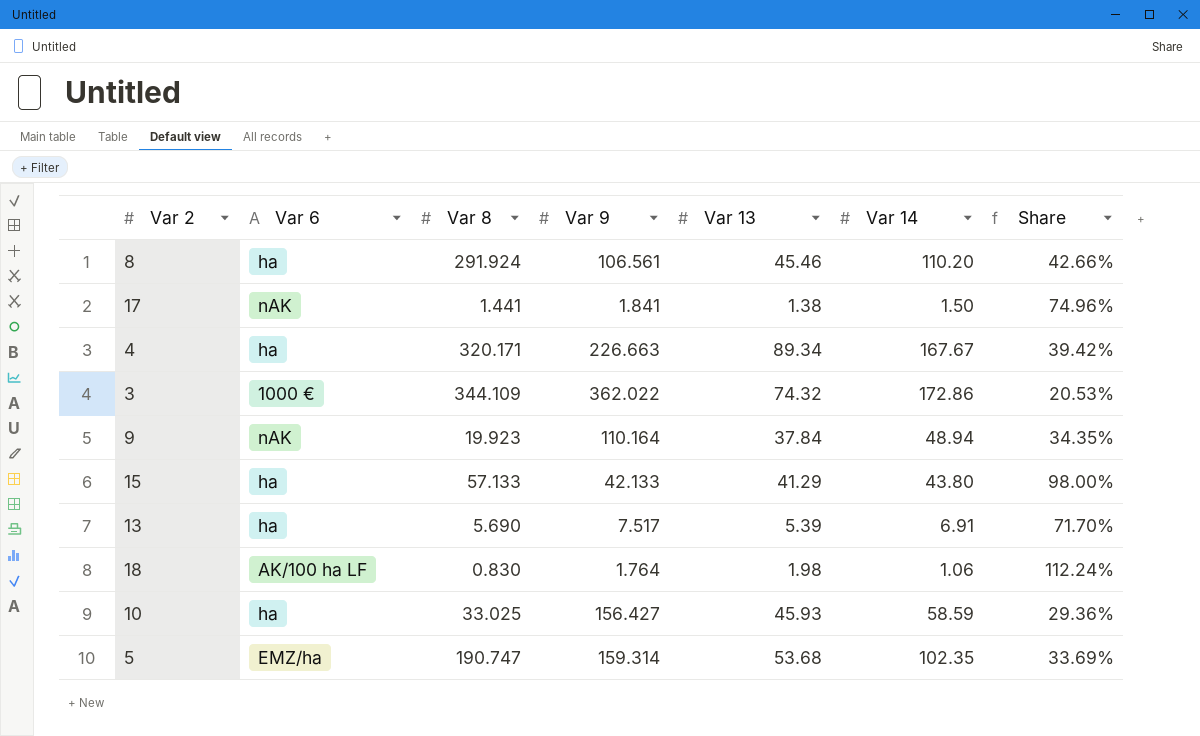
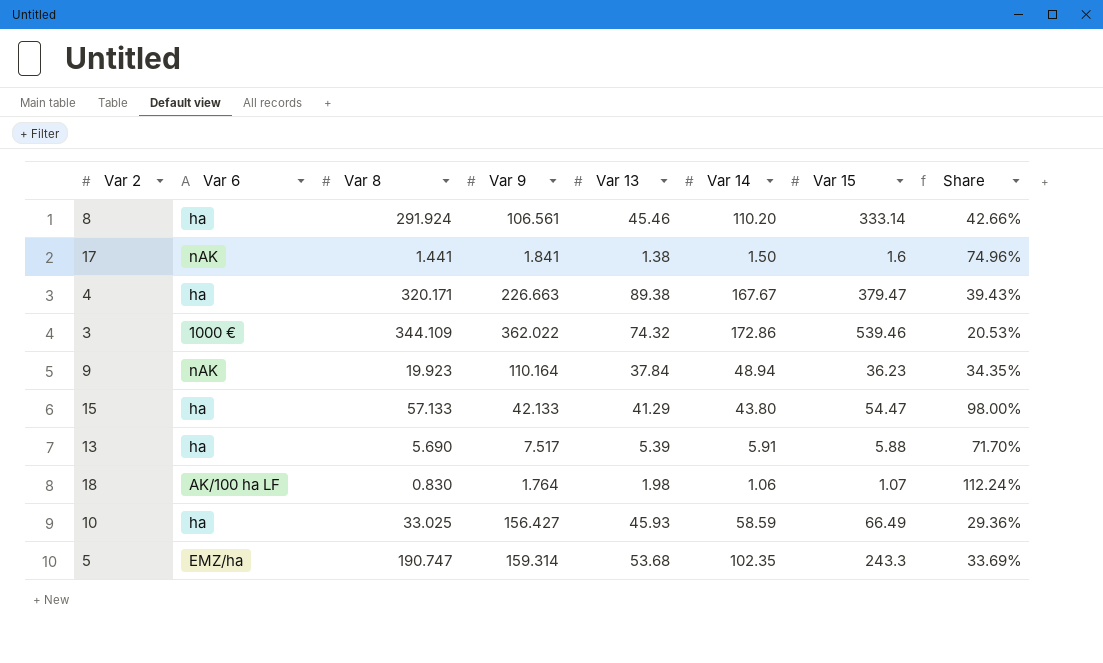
column Var 15 | position: none -> 7
4 | Var 13: 89.34 -> 89.38
4 | Share: 39.42% -> 39.43%
13 | Var 14: 6.91 -> 5.91

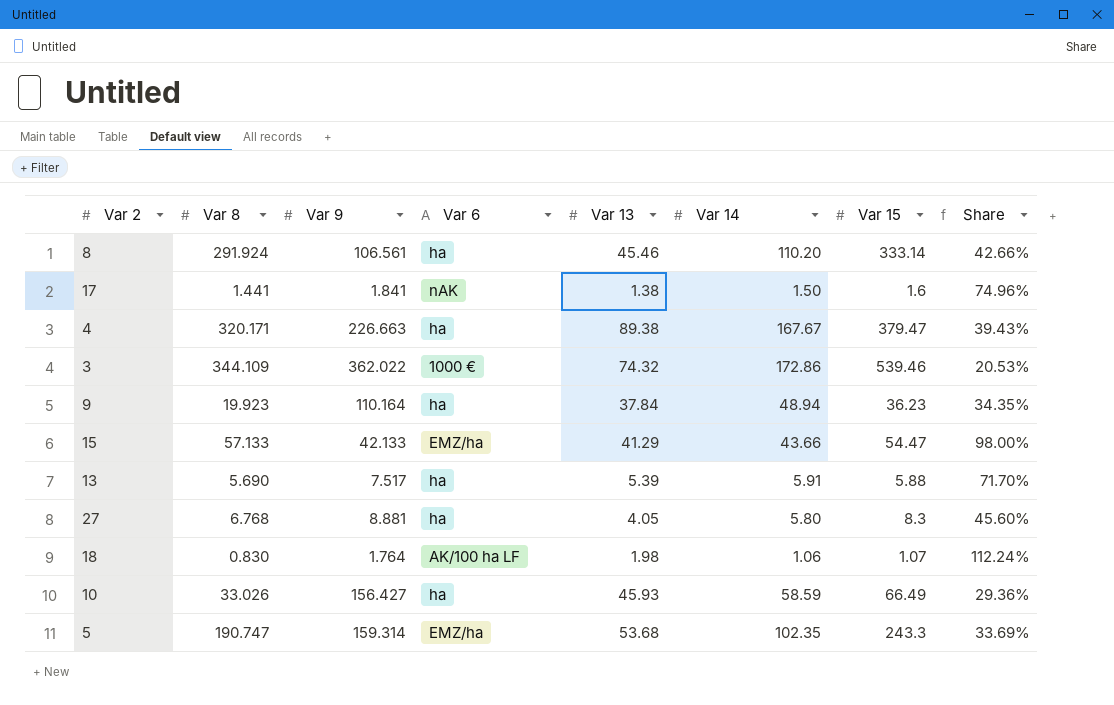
column Var 6 | position: 2 -> 4
9 | Var 6: nAK -> ha
15 | Var 6: ha -> EMZ/ha
15 | Var 14: 43.80 -> 43.66
row 27: none -> 6.768 | 8.881 | ha | 4.05 | 5.80 | 8.3 | 45.60%
10 | Var 8: 33.025 -> 33.026

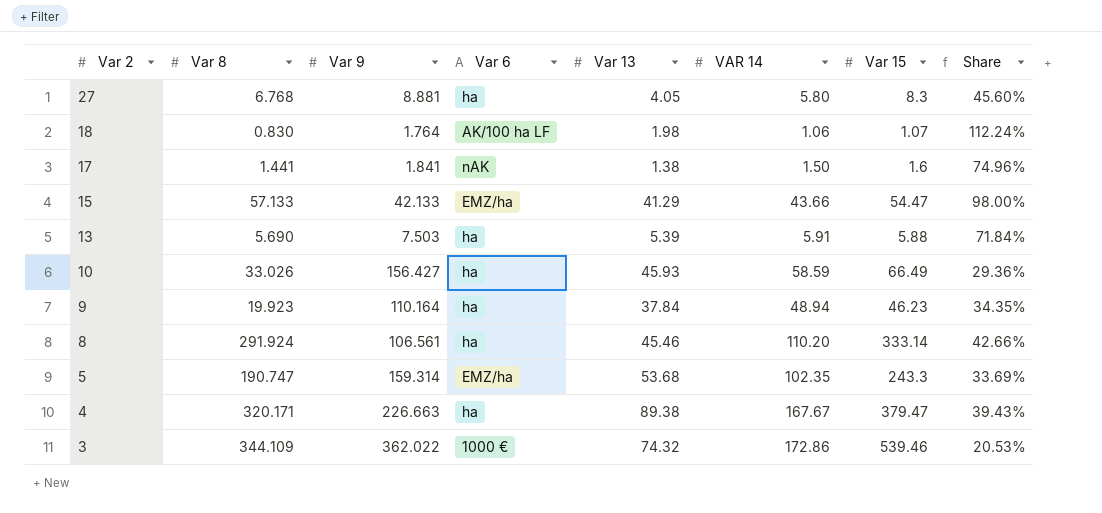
row order: none -> Var 2 descending
column name: Var 14 -> VAR 14
13 | Var 9: 7.517 -> 7.503
13 | Share: 71.70% -> 71.84%
9 | Var 15: 36.23 -> 46.23

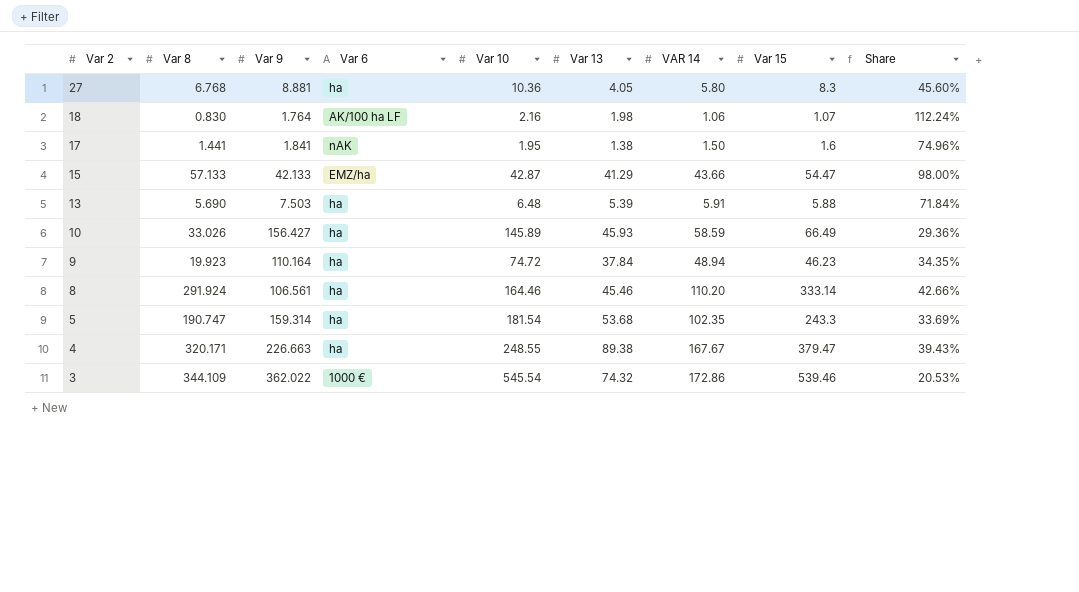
column Var 10 | position: none -> 5
5 | Var 6: EMZ/ha -> ha

